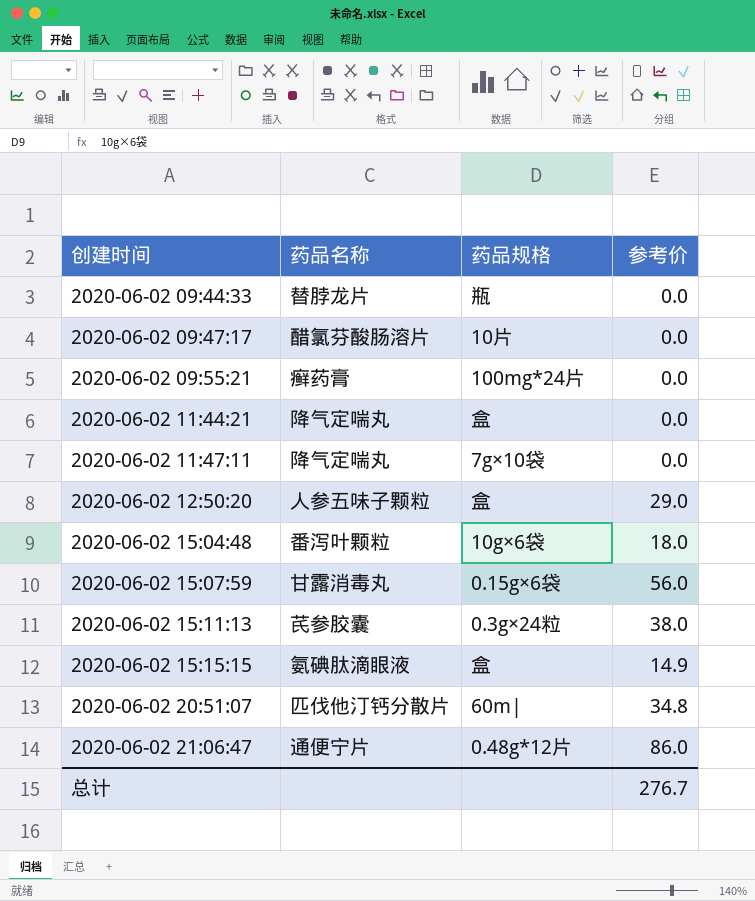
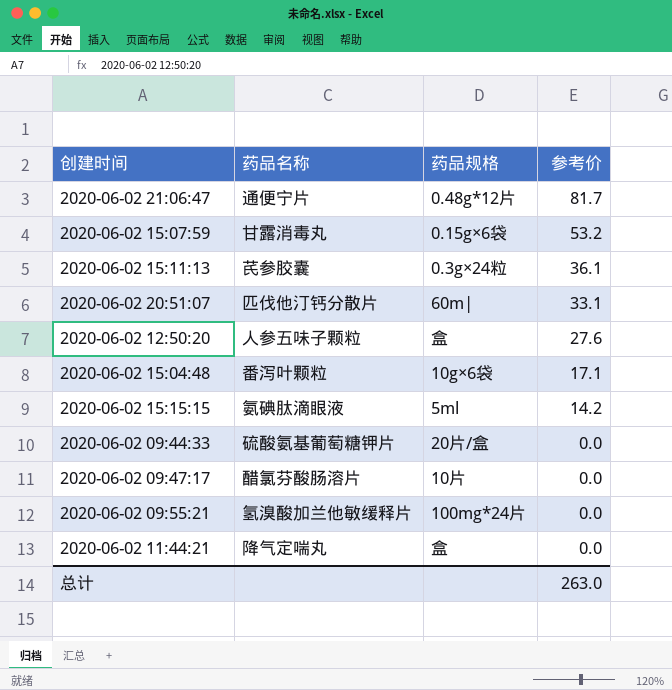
row order: 创建时间 ascending -> 参考价 descending
row 2020-06-02 11:47:11: 降气定喘丸 | 7g×10袋 | 0.0 -> none
2020-06-02 21:06:47 | 参考价: 86.0 -> 81.7
2020-06-02 15:07:59 | 参考价: 56.0 -> 53.2
2020-06-02 15:11:13 | 参考价: 38.0 -> 36.1
2020-06-02 20:51:07 | 参考价: 34.8 -> 33.1
2020-06-02 12:50:20 | 参考价: 29.0 -> 27.6
2020-06-02 15:04:48 | 参考价: 18.0 -> 17.1
2020-06-02 15:15:15 | 药品规格: 盒 -> 5ml
2020-06-02 15:15:15 | 参考价: 14.9 -> 14.2
2020-06-02 09:44:33 | 药品名称: 替脖龙片 -> 硫酸氨基葡萄糖钾片
2020-06-02 09:44:33 | 药品规格: 瓶 -> 20片/盒
2020-06-02 09:55:21 | 药品名称: 癣药膏 -> 氢溴酸加兰他敏缓释片
总计 | 参考价: 276.7 -> 263.0

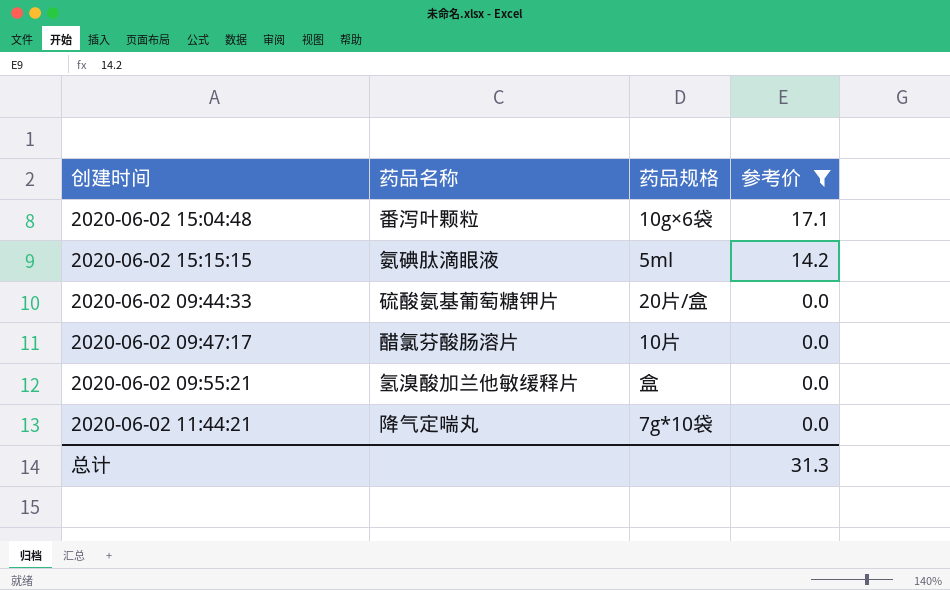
filter: none -> 参考价 <= 17.1
2020-06-02 09:55:21 | 药品规格: 100mg*24片 -> 盒
2020-06-02 11:44:21 | 药品规格: 盒 -> 7g*10袋
总计 | 参考价: 263.0 -> 31.3

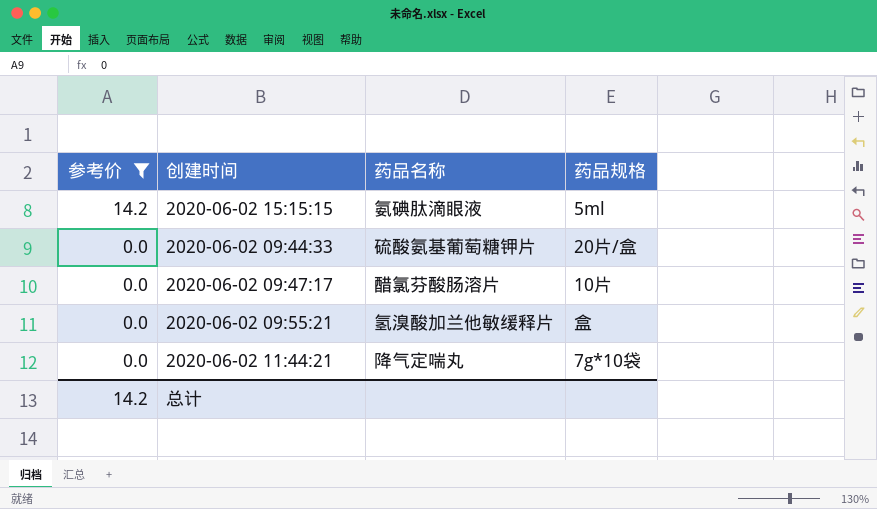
column 参考价 | position: 4 -> 1
row 2020-06-02 15:04:48: 番泻叶颗粒 | 10g×6袋 | 17.1 -> none
总计 | 参考价: 31.3 -> 14.2

